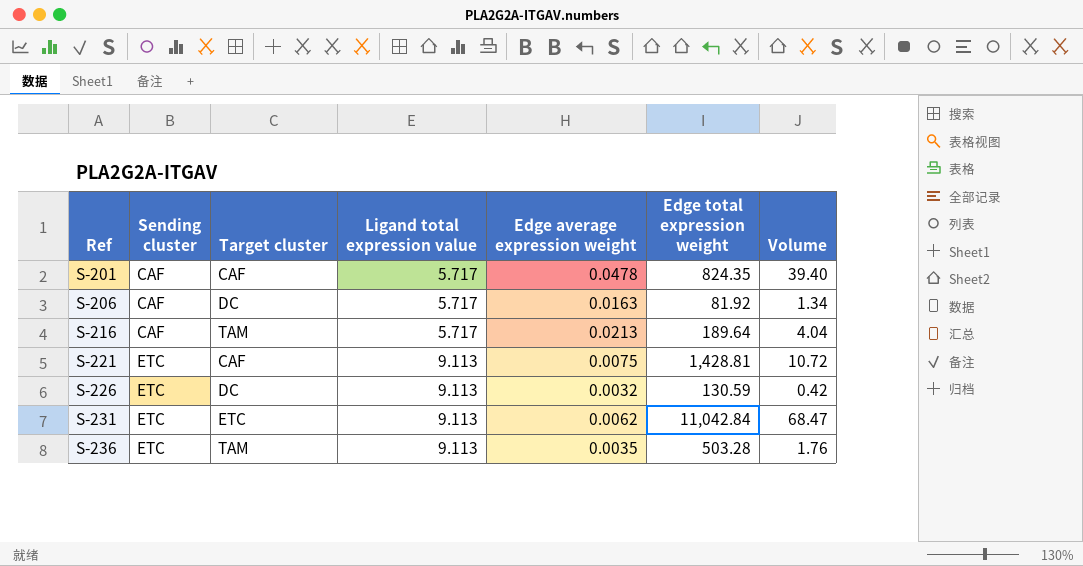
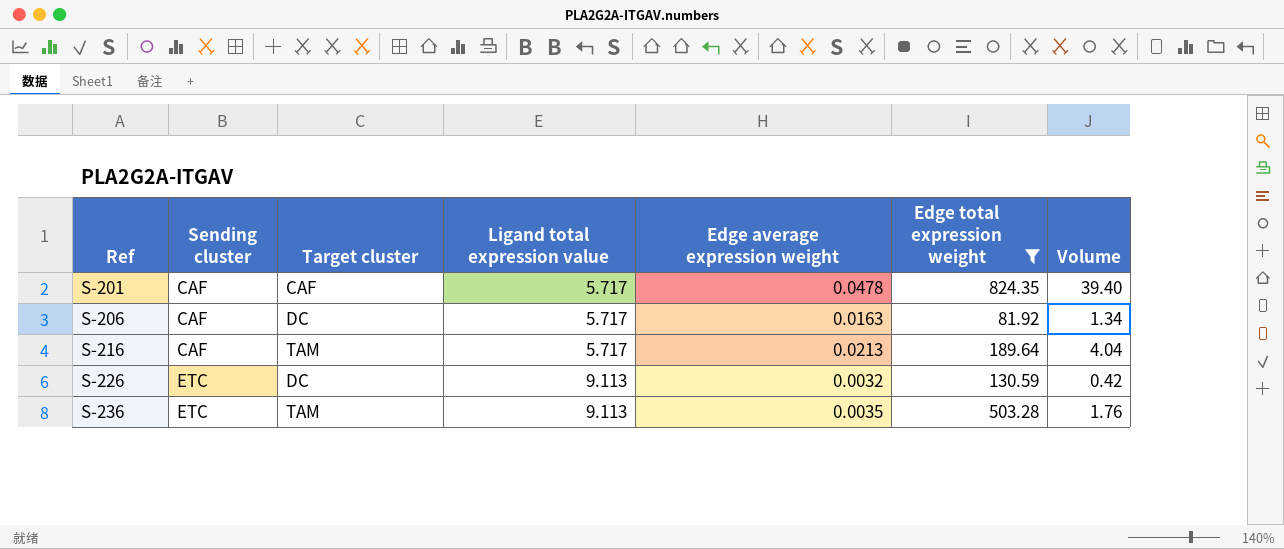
filter: none -> Edge total expression weight <= 824.35

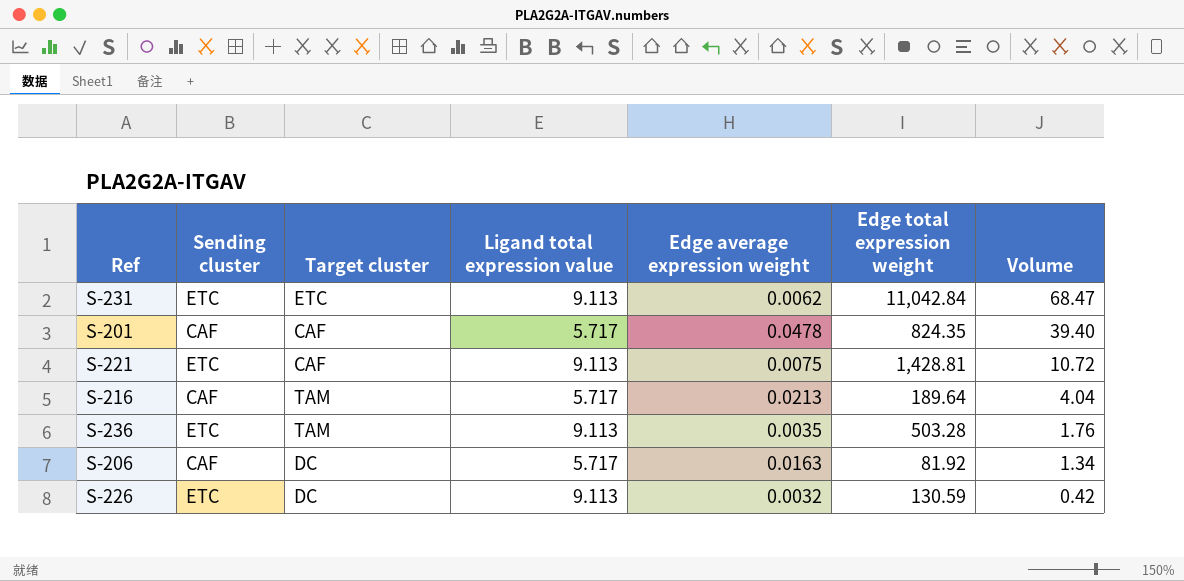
filter: Edge total expression weight <= 824.35 -> none
row order: Ref ascending -> Volume descending

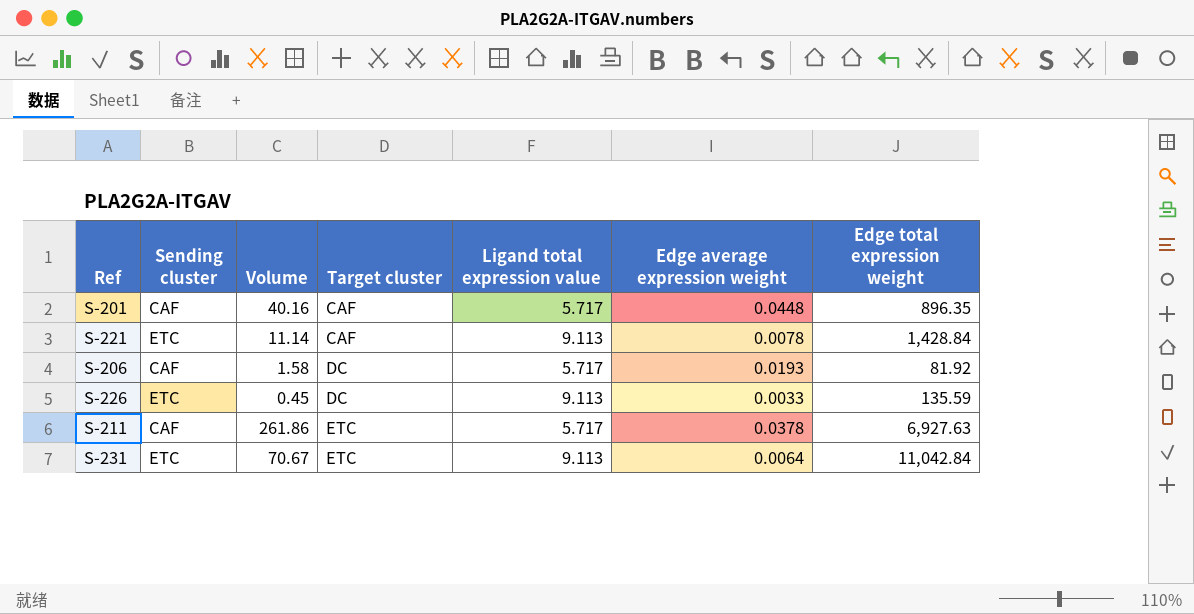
row order: Volume descending -> Target cluster ascending
column Volume | position: 7 -> 3
row S-216: CAF | TAM | 5.717 | 0.0213 | 189.64 | 4.04 -> none
row S-236: ETC | TAM | 9.113 | 0.0035 | 503.28 | 1.76 -> none
S-201 | Volume: 39.40 -> 40.16
S-201 | Edge average expression weight: 0.0478 -> 0.0448
S-201 | Edge total expression weight: 824.35 -> 896.35
S-221 | Volume: 10.72 -> 11.14
S-221 | Edge average expression weight: 0.0075 -> 0.0078
S-221 | Edge total expression weight: 1,428.81 -> 1,428.84
S-206 | Volume: 1.34 -> 1.58
S-206 | Edge average expression weight: 0.0163 -> 0.0193
S-226 | Volume: 0.42 -> 0.45
S-226 | Edge average expression weight: 0.0032 -> 0.0033
S-226 | Edge total expression weight: 130.59 -> 135.59
row S-211: none -> CAF | 261.86 | ETC | 5.717 | 0.0378 | 6,927.63
S-231 | Volume: 68.47 -> 70.67
S-231 | Edge average expression weight: 0.0062 -> 0.0064

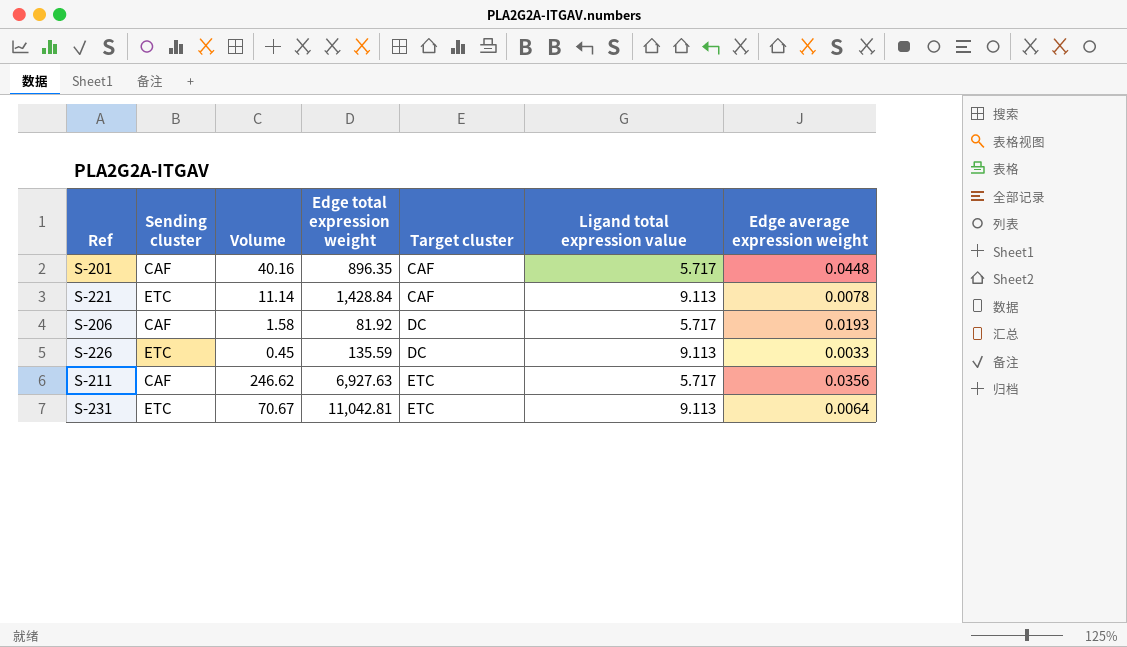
column Edge total expression weight | position: 7 -> 4
S-211 | Volume: 261.86 -> 246.62
S-211 | Edge average expression weight: 0.0378 -> 0.0356
S-231 | Edge total expression weight: 11,042.84 -> 11,042.81

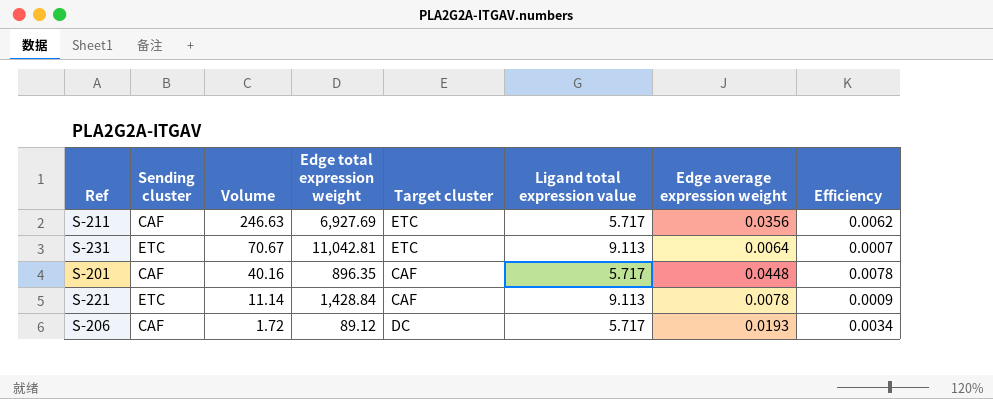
row order: Target cluster ascending -> Volume descending
column Efficiency | formula: none -> [Edge average expression weight] / [Ligand total expression value]
row S-226: ETC | 0.45 | 135.59 | DC | 9.113 | 0.0033 -> none
S-211 | Volume: 246.62 -> 246.63
S-211 | Edge total expression weight: 6,927.63 -> 6,927.69
S-206 | Volume: 1.58 -> 1.72
S-206 | Edge total expression weight: 81.92 -> 89.12

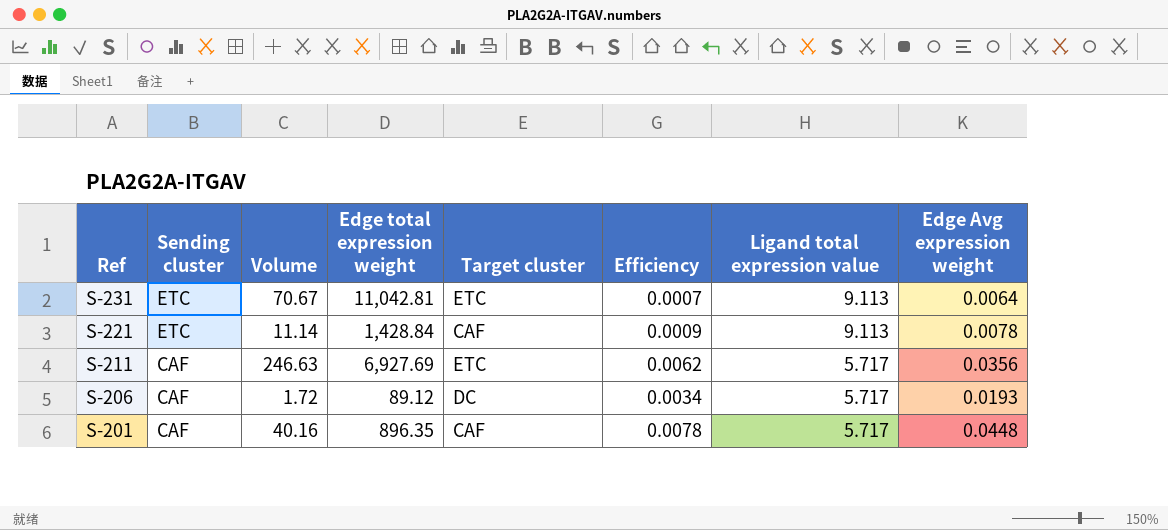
row order: Volume descending -> Ref descending
column Efficiency | position: 8 -> 6
column name: Edge average expression weight -> Edge Avg expression weight

